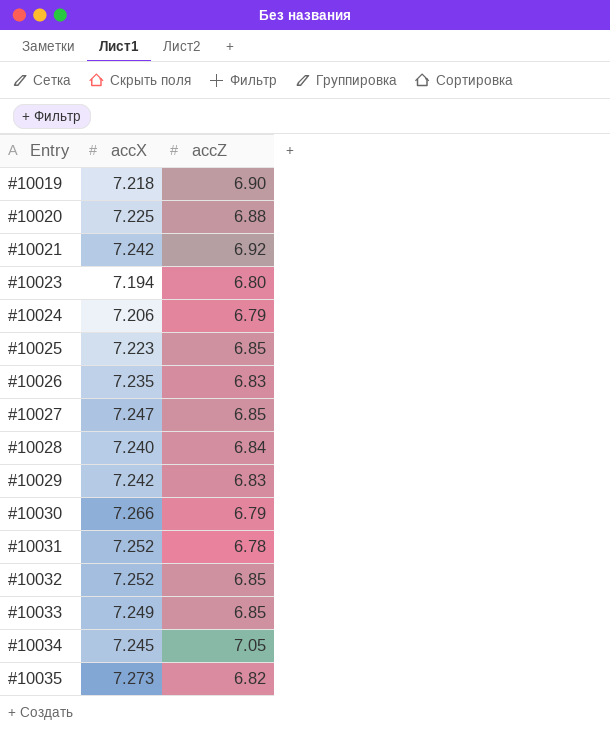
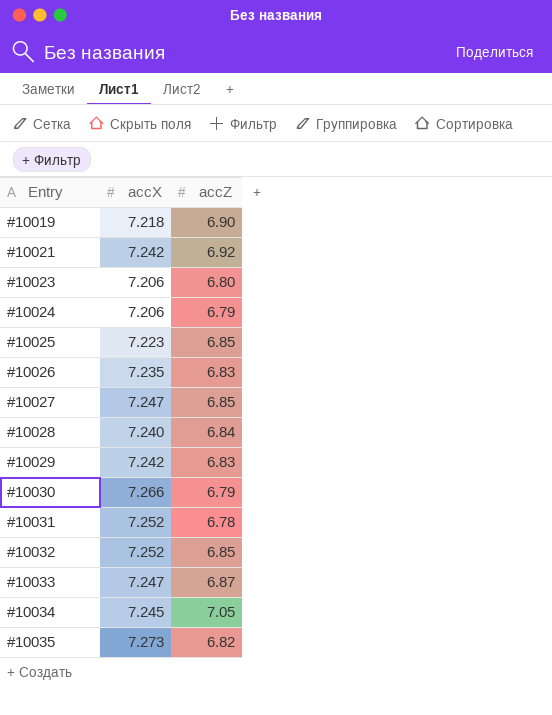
row #10020: 7.225 | 6.88 -> none
#10023 | accX: 7.194 -> 7.206
#10033 | accX: 7.249 -> 7.247
#10033 | accZ: 6.85 -> 6.87

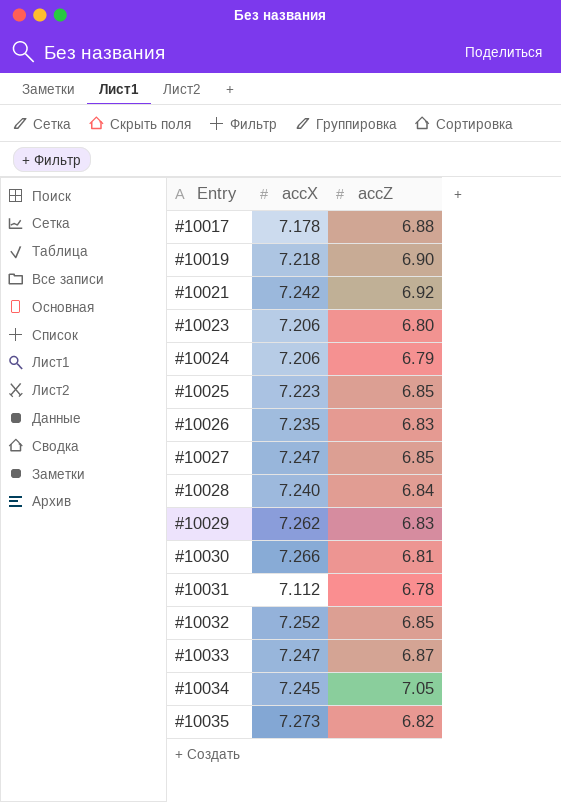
row #10017: none -> 7.178 | 6.88
#10029 | accX: 7.242 -> 7.262
#10030 | accZ: 6.79 -> 6.81
#10031 | accX: 7.252 -> 7.112

